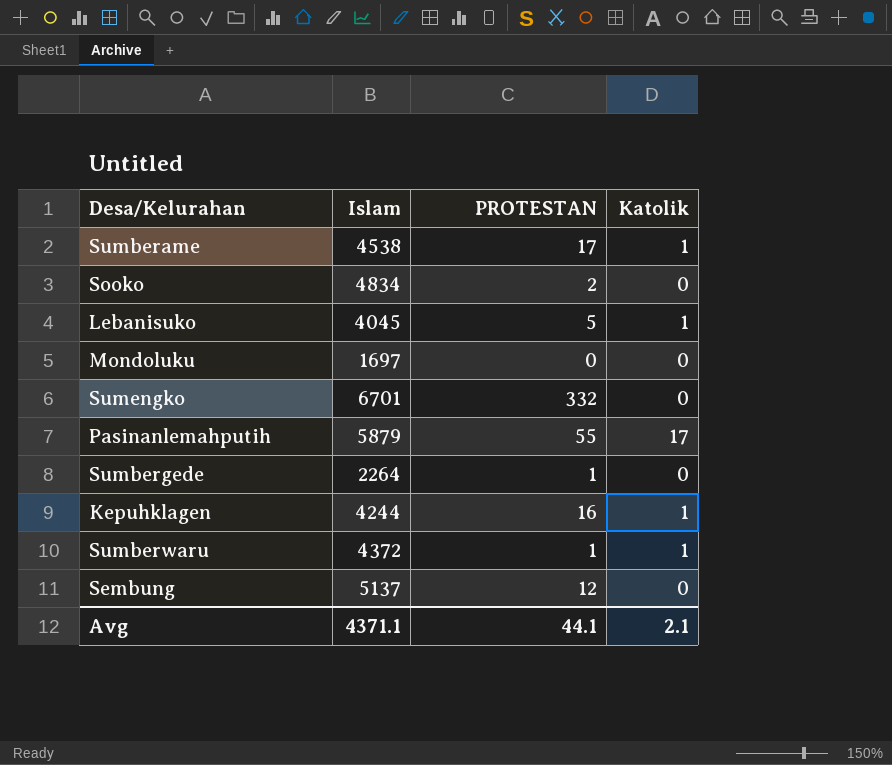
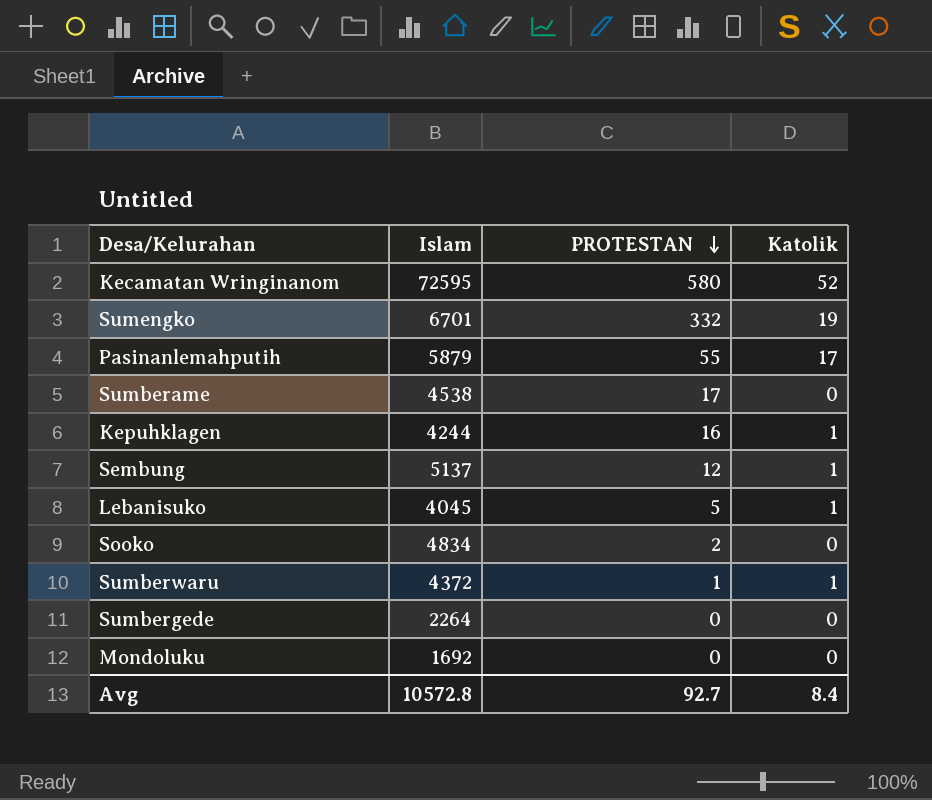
row order: none -> PROTESTAN descending
row Kecamatan Wringinanom: none -> 72595 | 580 | 52
Sumengko | Katolik: 0 -> 19
Sumberame | Katolik: 1 -> 0
Sembung | Katolik: 0 -> 1
Sumbergede | PROTESTAN: 1 -> 0
Mondoluku | Islam: 1697 -> 1692
Avg | Islam: 4371.1 -> 10572.8
Avg | PROTESTAN: 44.1 -> 92.7
Avg | Katolik: 2.1 -> 8.4

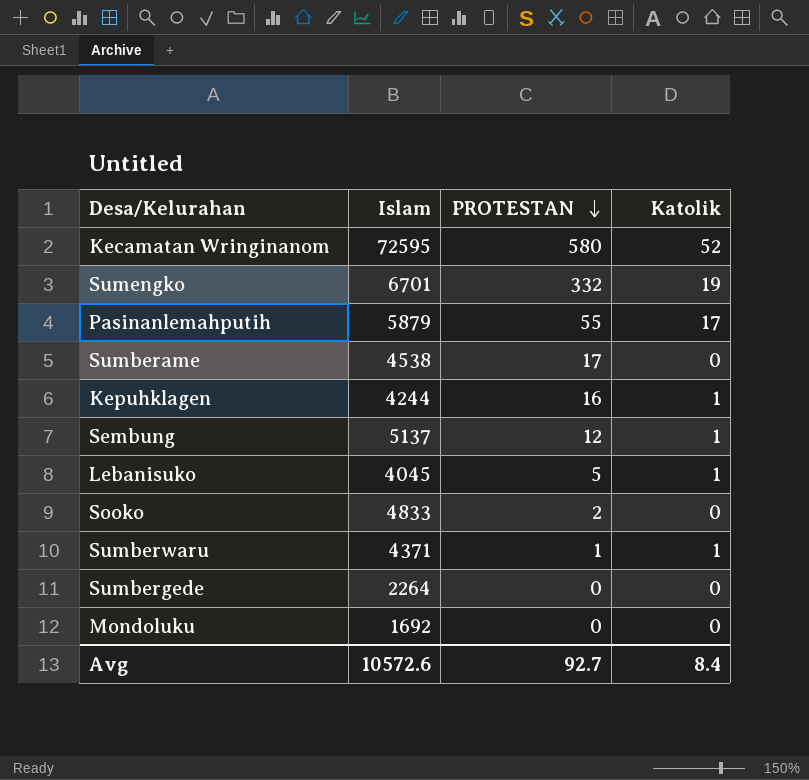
Sooko | Islam: 4834 -> 4833
Sumberwaru | Islam: 4372 -> 4371
Avg | Islam: 10572.8 -> 10572.6

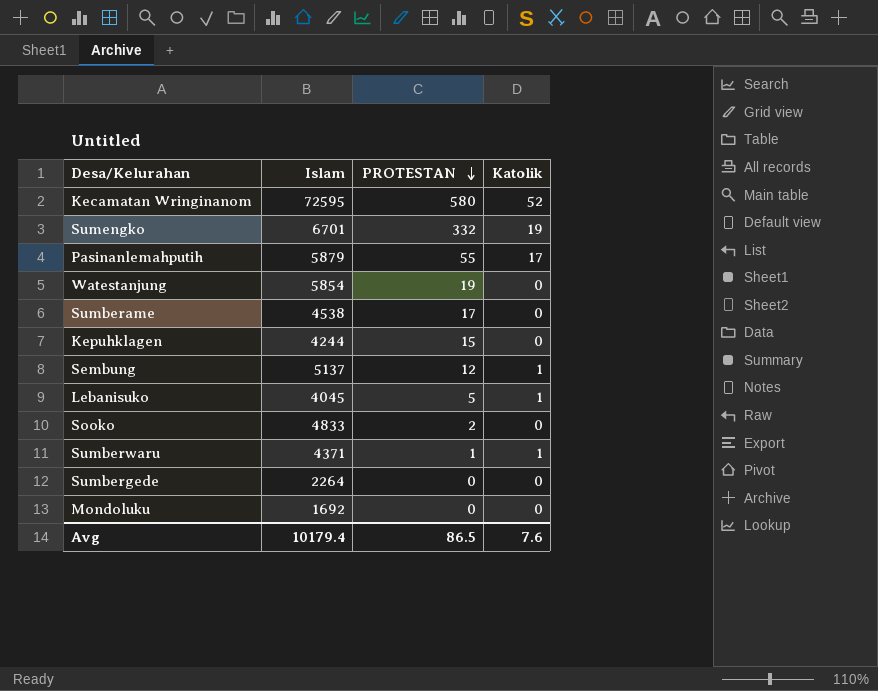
row Watestanjung: none -> 5854 | 19 | 0
Kepuhklagen | PROTESTAN: 16 -> 15
Kepuhklagen | Katolik: 1 -> 0
Avg | Islam: 10572.6 -> 10179.4
Avg | PROTESTAN: 92.7 -> 86.5
Avg | Katolik: 8.4 -> 7.6

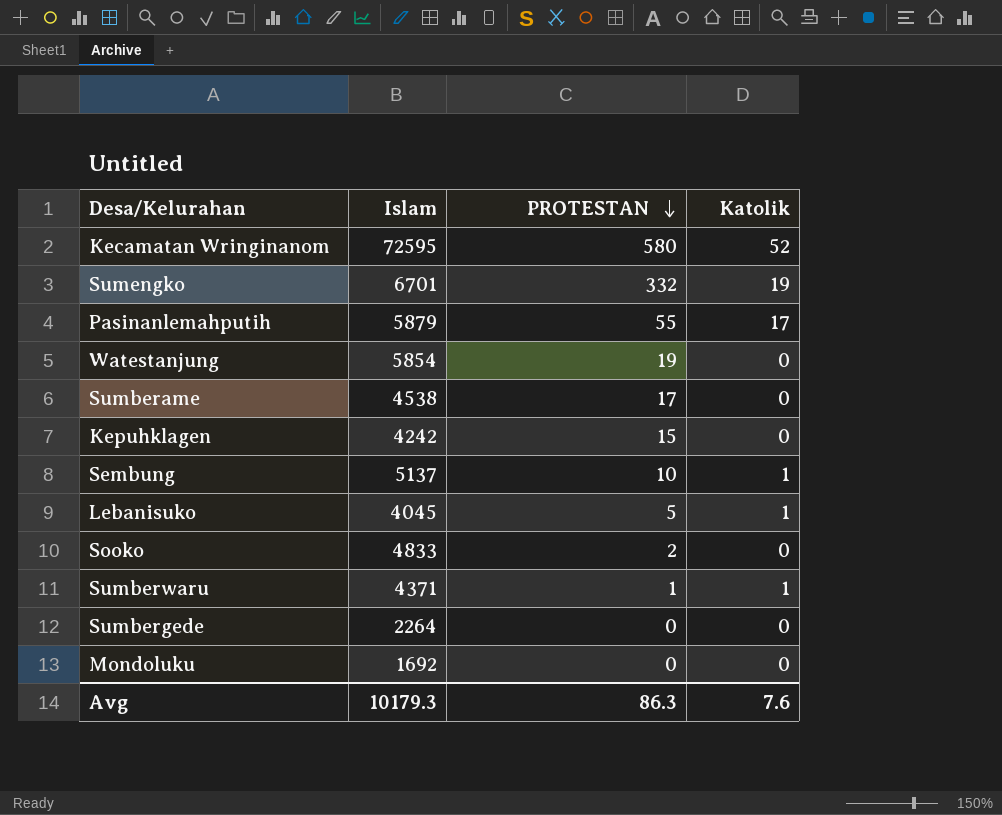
Kepuhklagen | Islam: 4244 -> 4242
Sembung | PROTESTAN: 12 -> 10
Avg | Islam: 10179.4 -> 10179.3
Avg | PROTESTAN: 86.5 -> 86.3

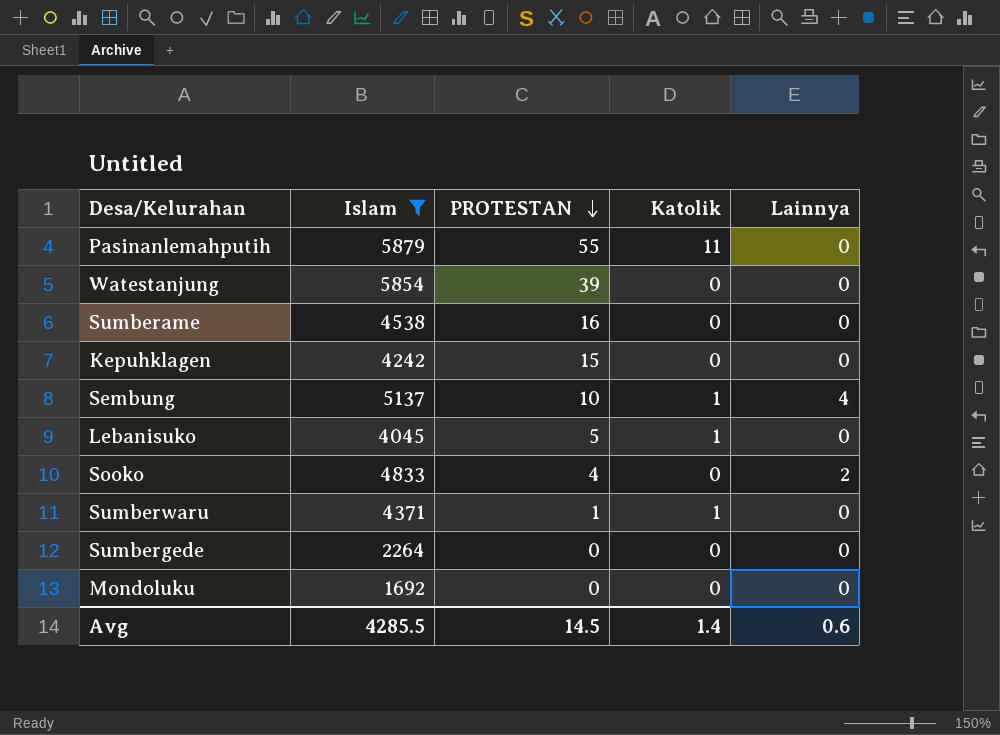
filter: none -> Islam <= 5879
column Lainnya | position: none -> 5
Pasinanlemahputih | Katolik: 17 -> 11
Watestanjung | PROTESTAN: 19 -> 39
Sumberame | PROTESTAN: 17 -> 16
Sooko | PROTESTAN: 2 -> 4
Avg | Islam: 10179.3 -> 4285.5
Avg | PROTESTAN: 86.3 -> 14.5
Avg | Katolik: 7.6 -> 1.4

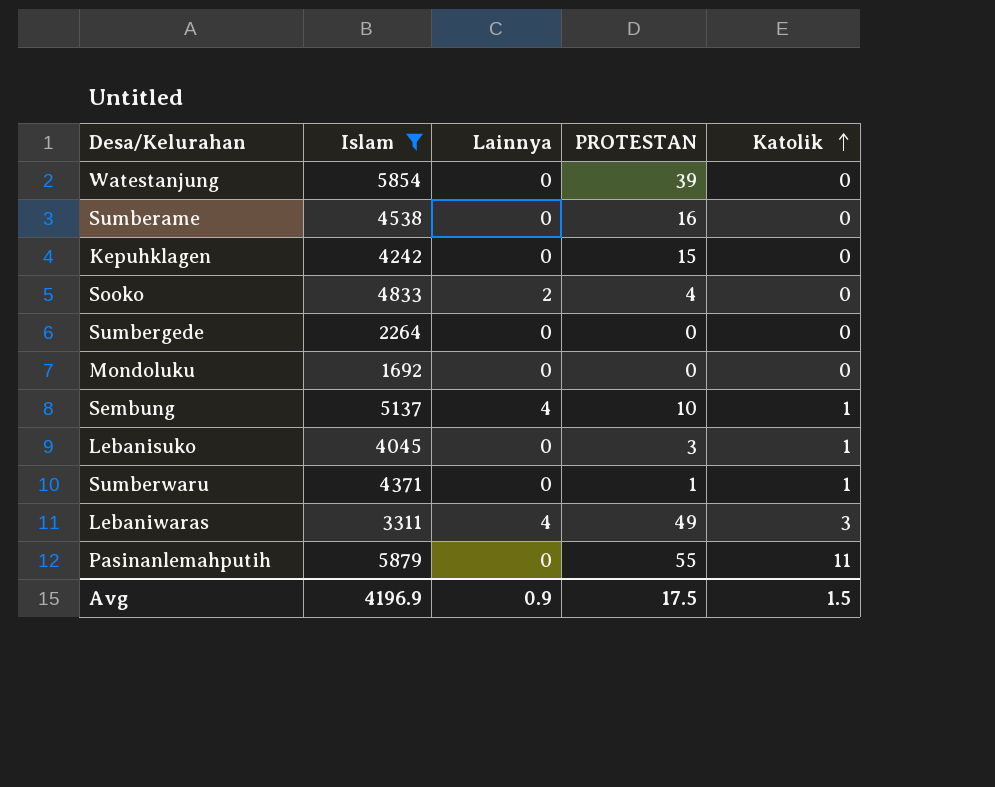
row order: PROTESTAN descending -> Katolik ascending
column Lainnya | position: 5 -> 3
Lebanisuko | PROTESTAN: 5 -> 3
row Lebaniwaras: none -> 3311 | 4 | 49 | 3
Avg | Islam: 4285.5 -> 4196.9
Avg | Lainnya: 0.6 -> 0.9
Avg | PROTESTAN: 14.5 -> 17.5
Avg | Katolik: 1.4 -> 1.5

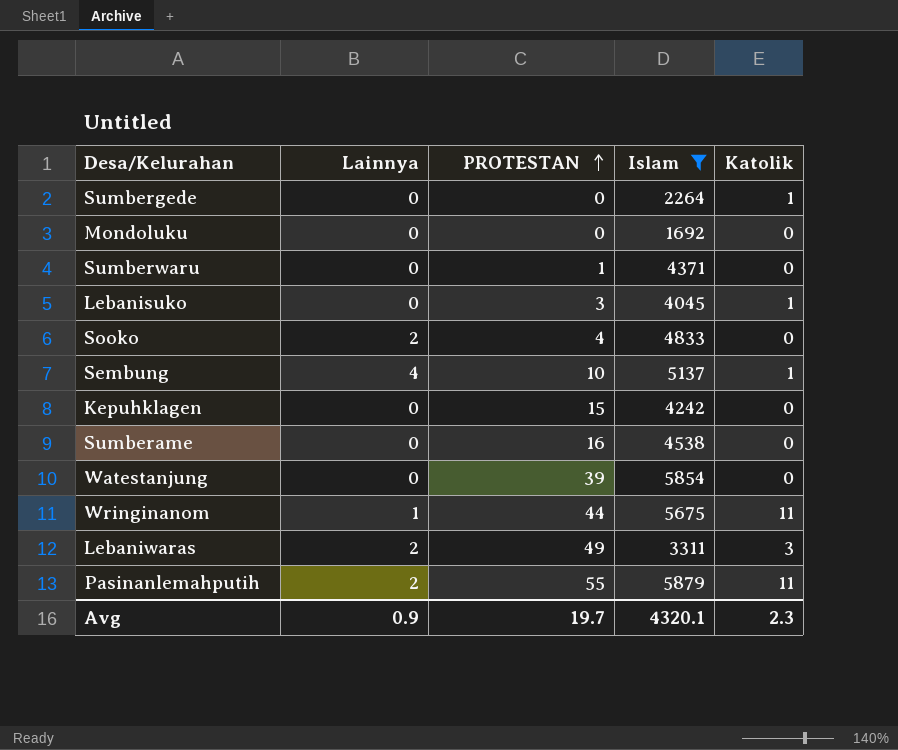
row order: Katolik ascending -> PROTESTAN ascending
column Islam | position: 2 -> 4
Sumbergede | Katolik: 0 -> 1
Sumberwaru | Katolik: 1 -> 0
row Wringinanom: none -> 1 | 44 | 5675 | 11
Lebaniwaras | Lainnya: 4 -> 2
Pasinanlemahputih | Lainnya: 0 -> 2
Avg | PROTESTAN: 17.5 -> 19.7
Avg | Islam: 4196.9 -> 4320.1
Avg | Katolik: 1.5 -> 2.3

